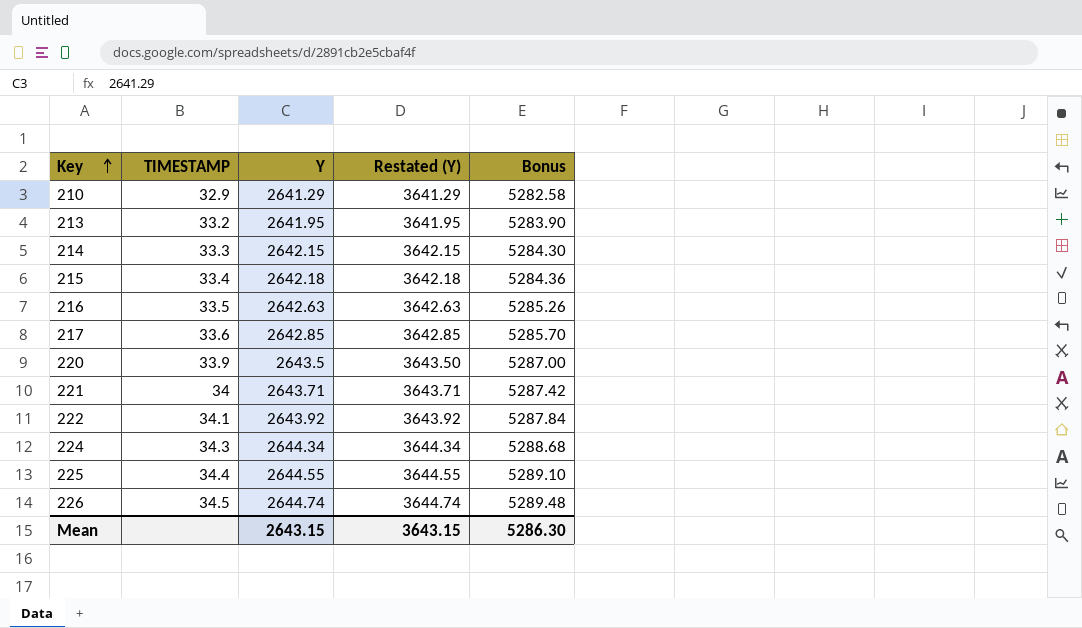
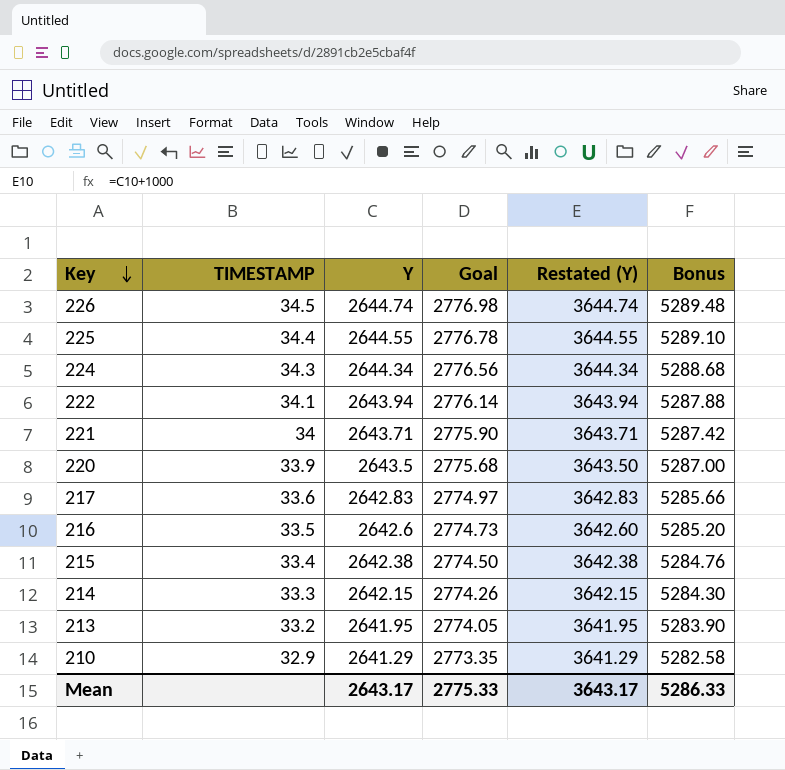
row order: Key ascending -> Key descending
column Goal | formula: none -> [Y] * 1.05
222 | Y: 2643.92 -> 2643.94
222 | Restated (Y): 3643.92 -> 3643.94
222 | Bonus: 5287.84 -> 5287.88
217 | Y: 2642.85 -> 2642.83
217 | Restated (Y): 3642.85 -> 3642.83
217 | Bonus: 5285.70 -> 5285.66
216 | Y: 2642.63 -> 2642.6
216 | Restated (Y): 3642.63 -> 3642.60
216 | Bonus: 5285.26 -> 5285.20
215 | Y: 2642.18 -> 2642.38
215 | Restated (Y): 3642.18 -> 3642.38
215 | Bonus: 5284.36 -> 5284.76
Mean | Y: 2643.15 -> 2643.17
Mean | Restated (Y): 3643.15 -> 3643.17
Mean | Bonus: 5286.30 -> 5286.33

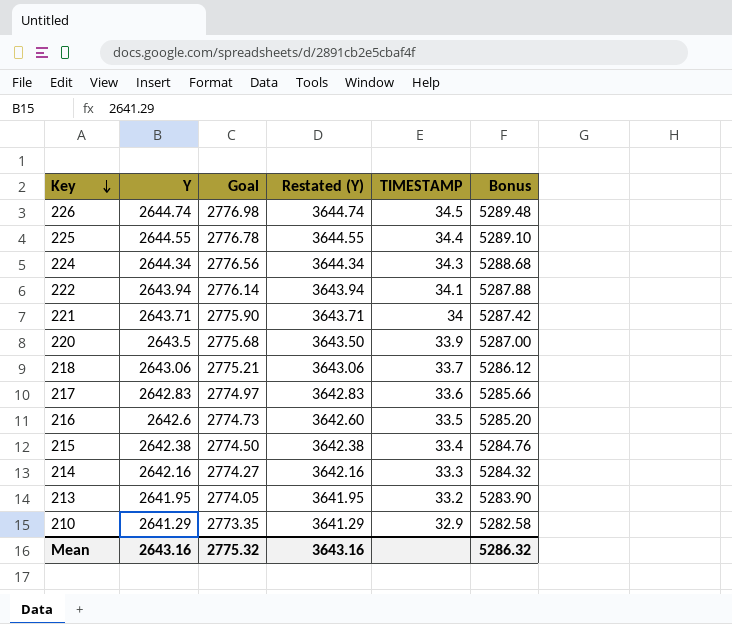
column TIMESTAMP | position: 2 -> 5
row 218: none -> 2643.06 | 2775.21 | 3643.06 | 33.7 | 5286.12
214 | Y: 2642.15 -> 2642.16
214 | Goal: 2774.26 -> 2774.27
214 | Restated (Y): 3642.15 -> 3642.16
214 | Bonus: 5284.30 -> 5284.32
Mean | Y: 2643.17 -> 2643.16
Mean | Goal: 2775.33 -> 2775.32
Mean | Restated (Y): 3643.17 -> 3643.16
Mean | Bonus: 5286.33 -> 5286.32

